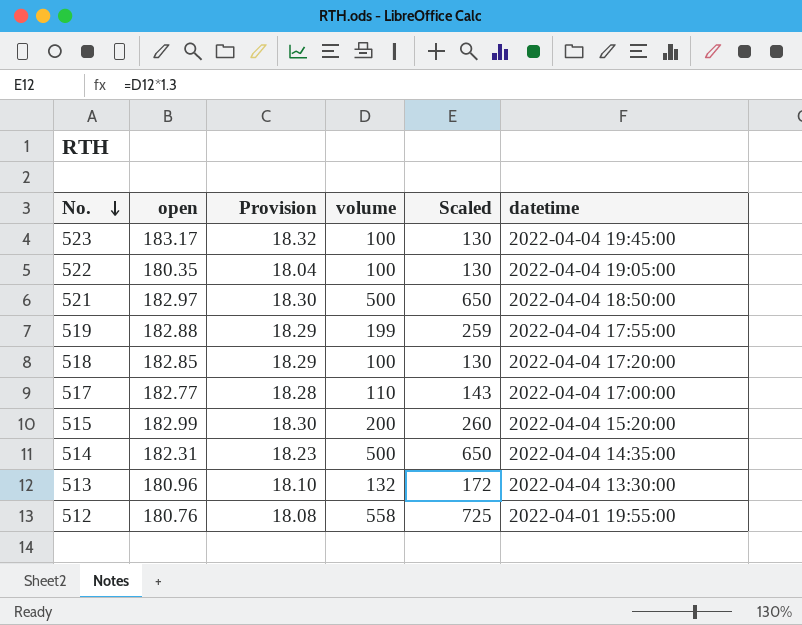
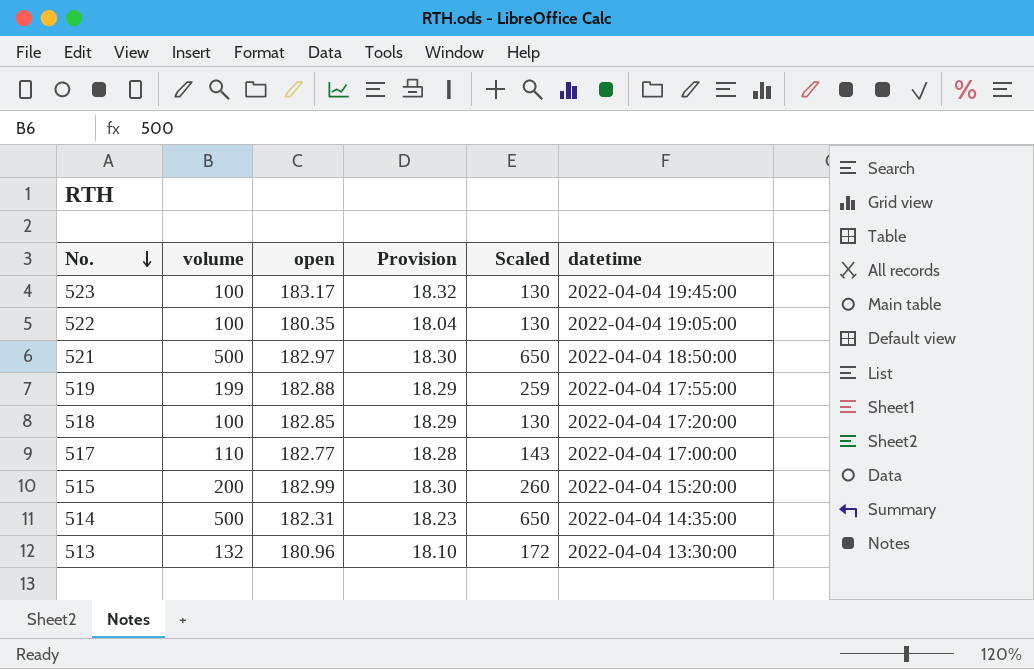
column volume | position: 4 -> 2
row 512: 180.76 | 18.08 | 558 | 725 | 2022-04-01 19:55:00 -> none

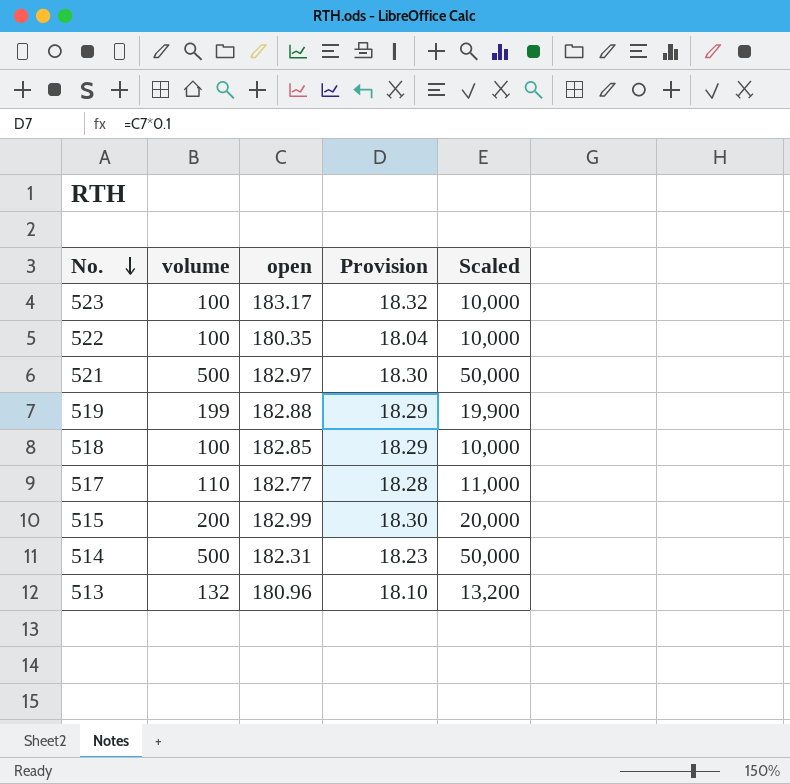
column datetime | position: 6 -> none
column Scaled | formula: [volume] * 1.3 -> [volume] * 100

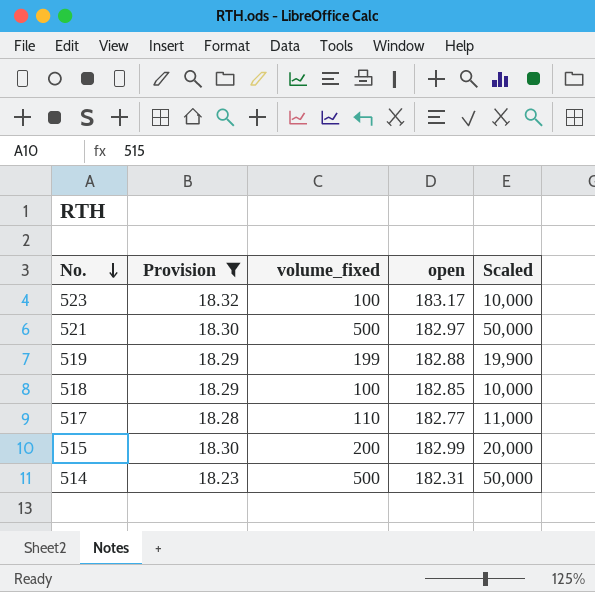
filter: none -> Provision >= 18.23
column Provision | position: 4 -> 2
column name: volume -> volume_fixed

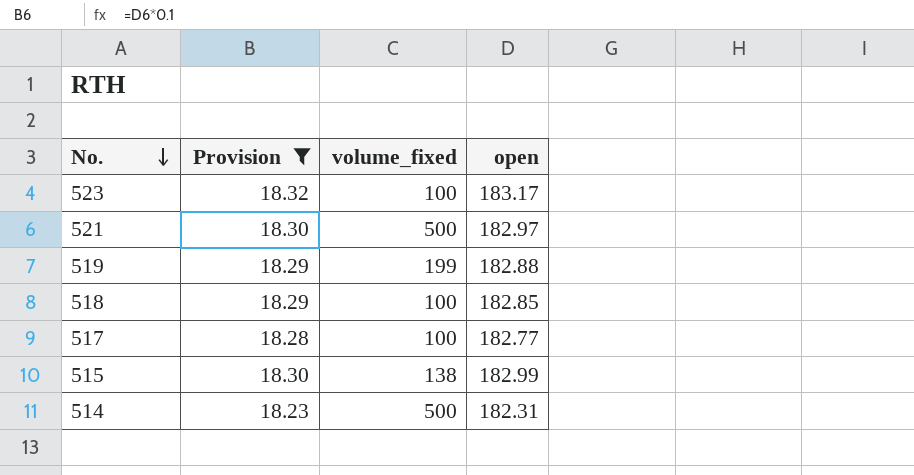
column Scaled | formula: [volume_fixed] * 100 -> none
517 | volume_fixed: 110 -> 100
515 | volume_fixed: 200 -> 138

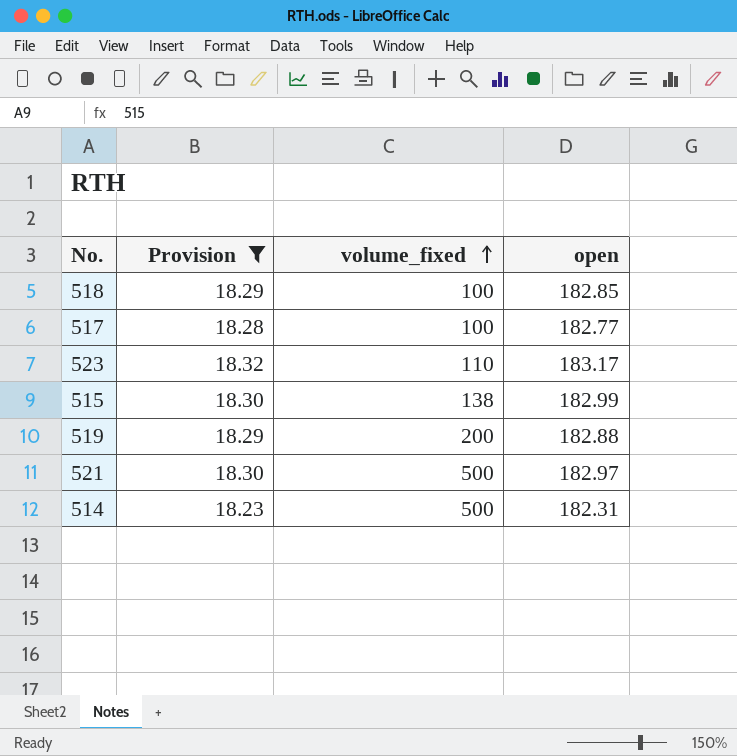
row order: No. descending -> volume_fixed ascending
523 | volume_fixed: 100 -> 110
519 | volume_fixed: 199 -> 200

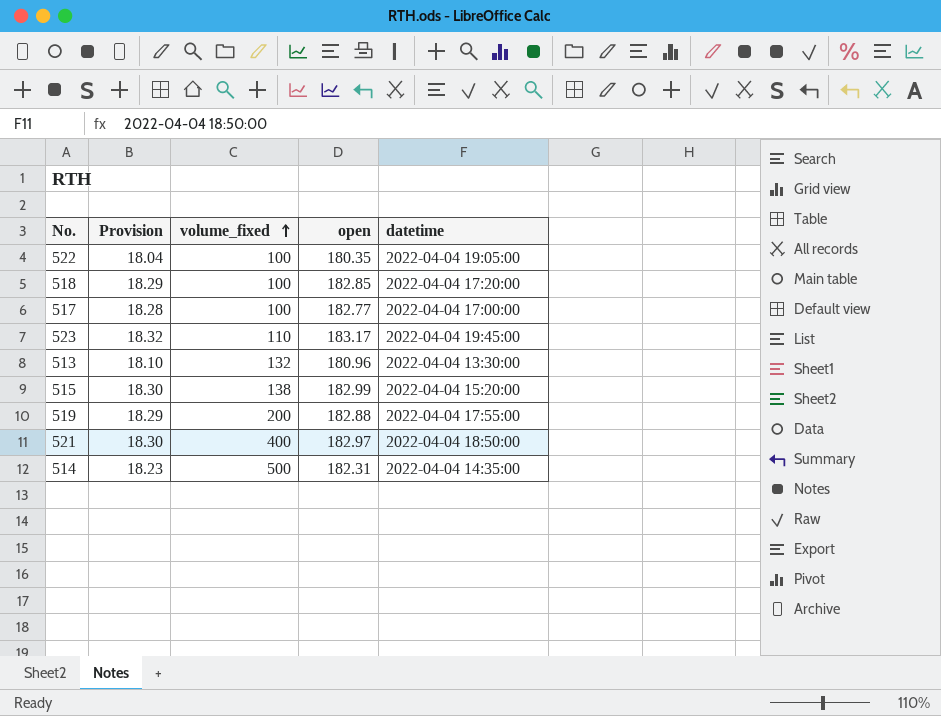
filter: Provision >= 18.23 -> none
column datetime | position: none -> 5
521 | volume_fixed: 500 -> 400

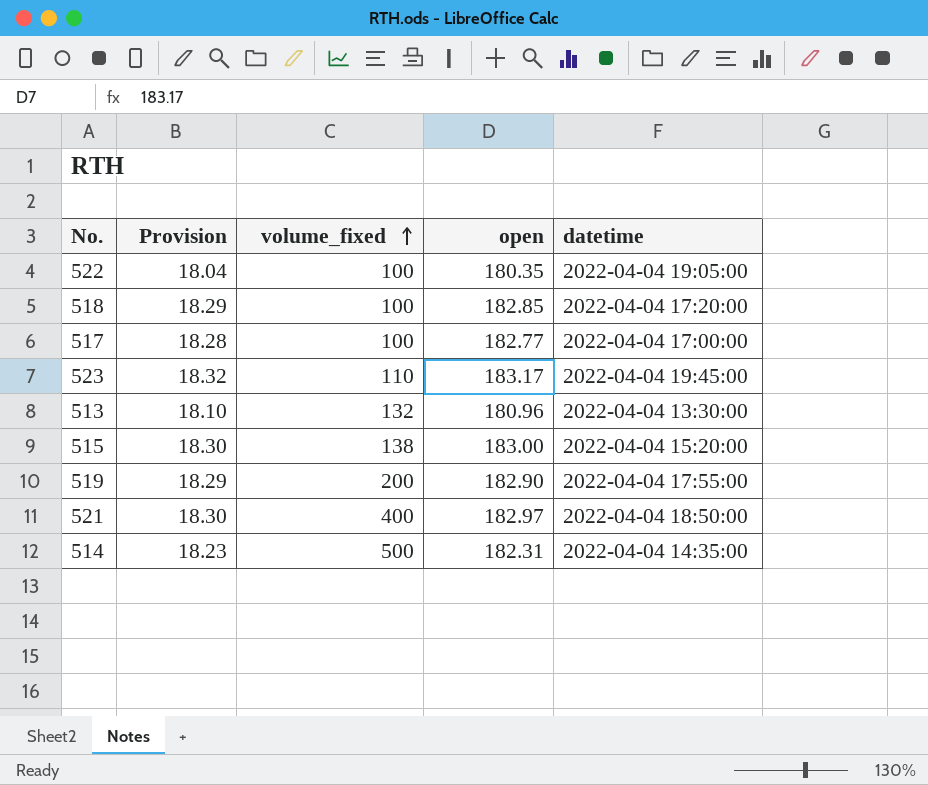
515 | open: 182.99 -> 183.00
519 | open: 182.88 -> 182.90

